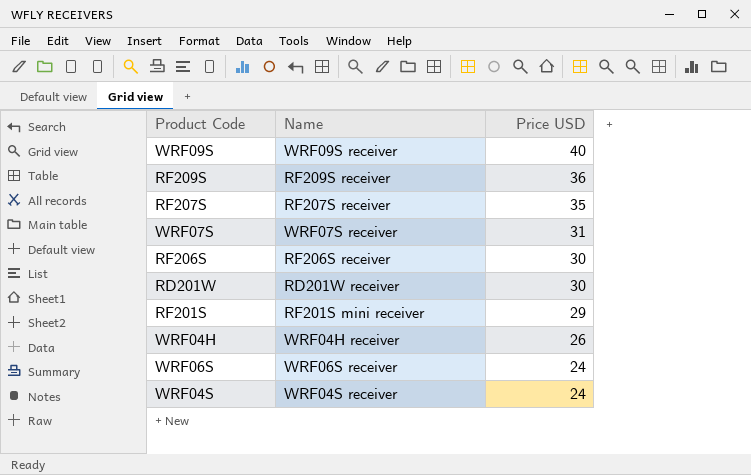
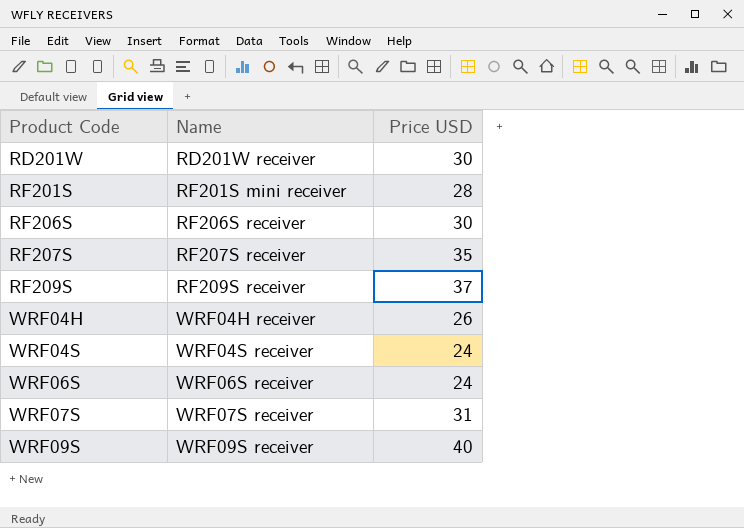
row order: Price USD descending -> Product Code ascending
RF201S | Price USD: 29 -> 28
RF209S | Price USD: 36 -> 37

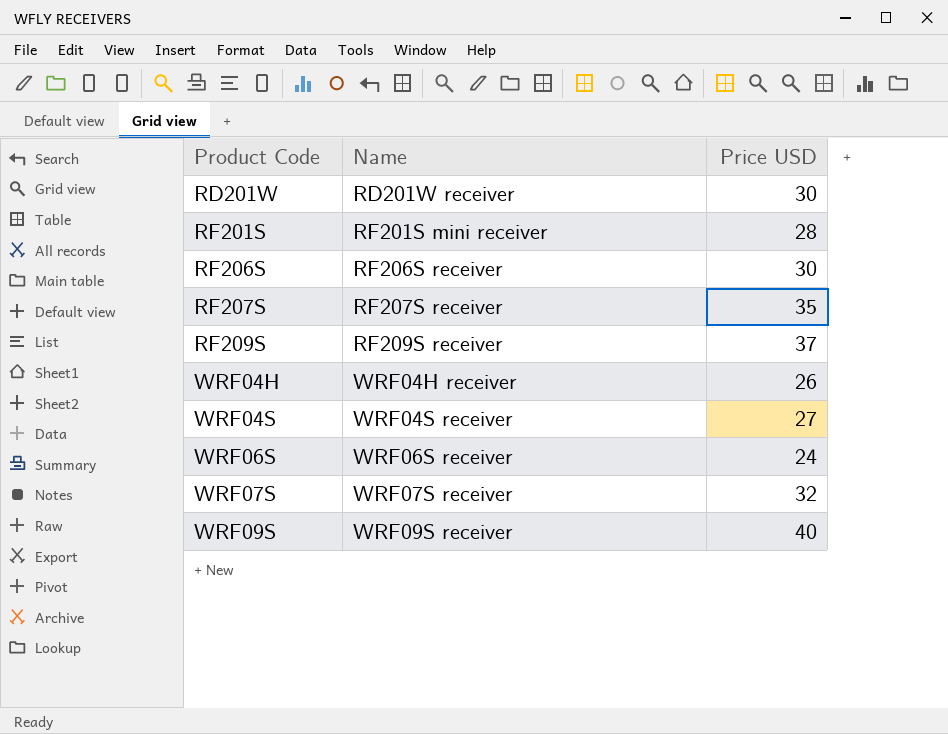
WRF04S | Price USD: 24 -> 27
WRF07S | Price USD: 31 -> 32

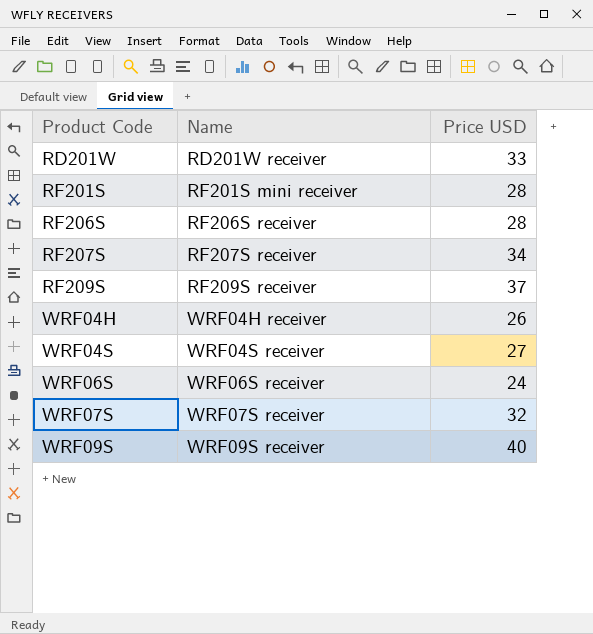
RD201W | Price USD: 30 -> 33
RF206S | Price USD: 30 -> 28
RF207S | Price USD: 35 -> 34

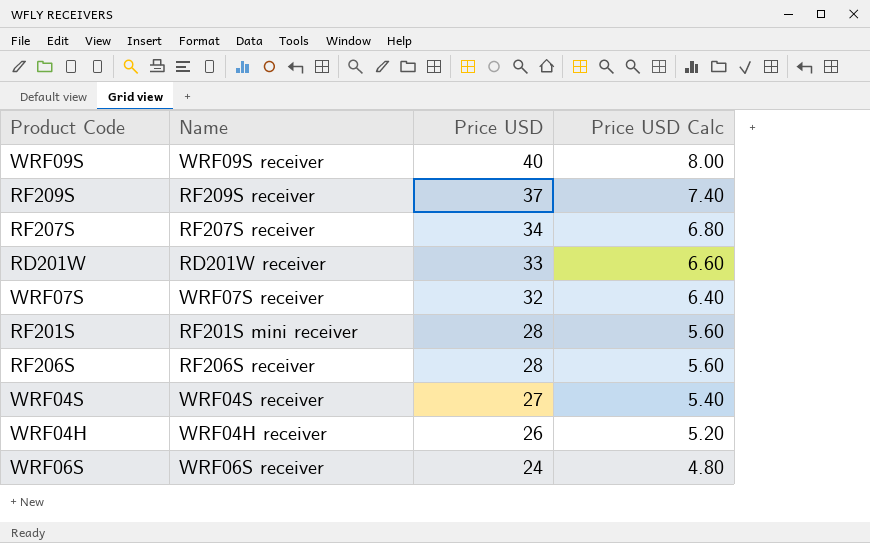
row order: Product Code ascending -> Price USD descending
column Price USD Calc | formula: none -> [Price USD] * 0.2

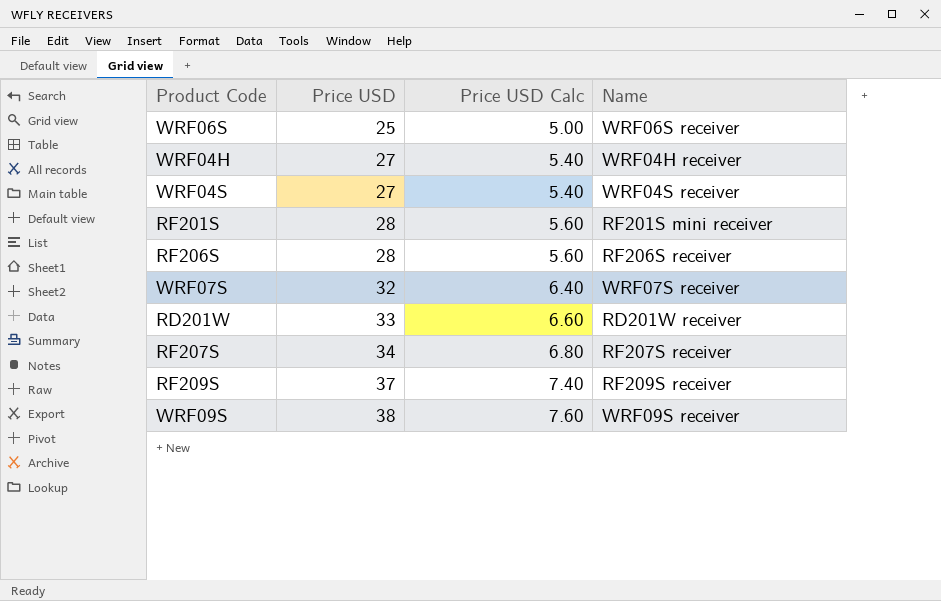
row order: Price USD descending -> Price USD ascending
column Name | position: 2 -> 4
WRF06S | Price USD: 24 -> 25
WRF06S | Price USD Calc: 4.80 -> 5.00
WRF04H | Price USD: 26 -> 27
WRF04H | Price USD Calc: 5.20 -> 5.40
WRF09S | Price USD: 40 -> 38
WRF09S | Price USD Calc: 8.00 -> 7.60

